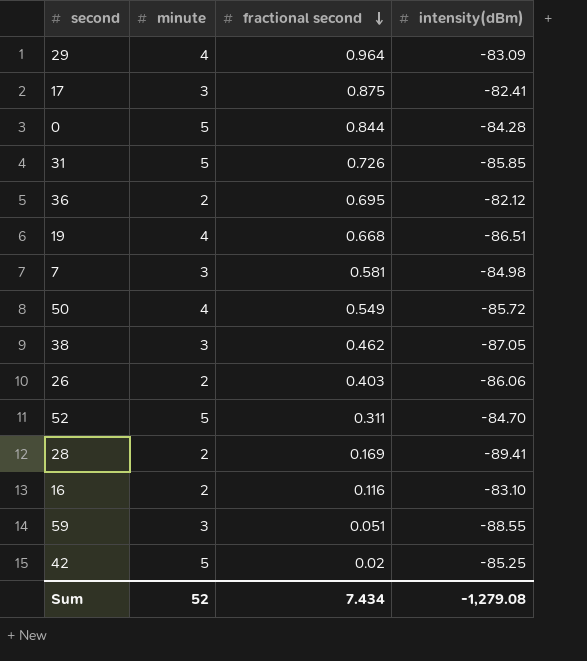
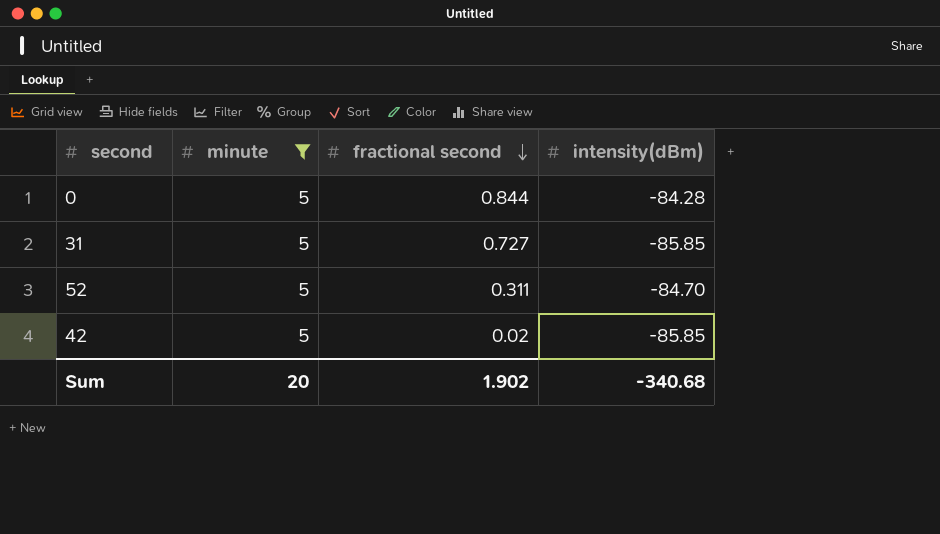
filter: none -> minute = 5
31 | fractional second: 0.726 -> 0.727
42 | intensity(dBm): -85.25 -> -85.85
Sum | minute: 52 -> 20
Sum | fractional second: 7.434 -> 1.902
Sum | intensity(dBm): -1,279.08 -> -340.68

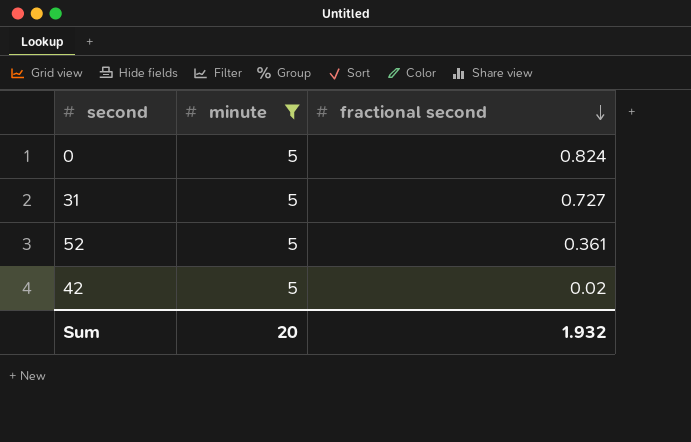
column intensity(dBm) | position: 4 -> none
0 | fractional second: 0.844 -> 0.824
52 | fractional second: 0.311 -> 0.361
Sum | fractional second: 1.902 -> 1.932

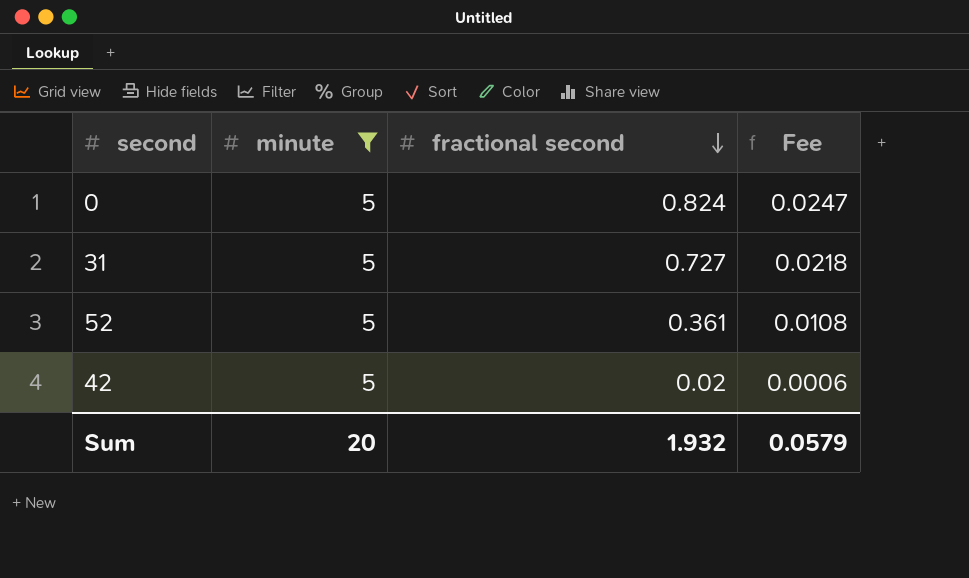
column Fee | formula: none -> [fractional second] * 0.03

